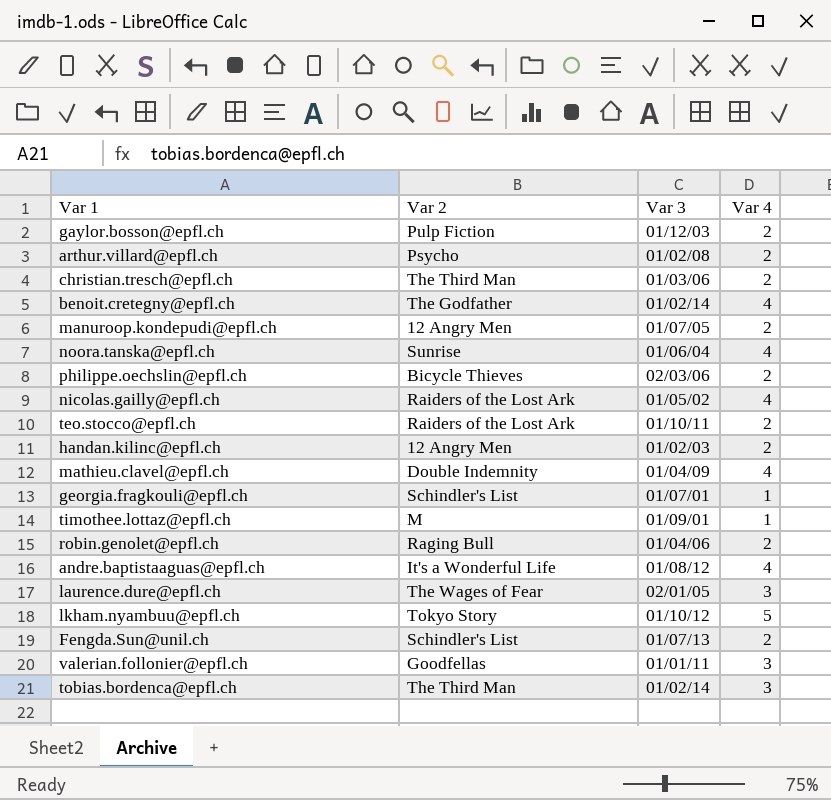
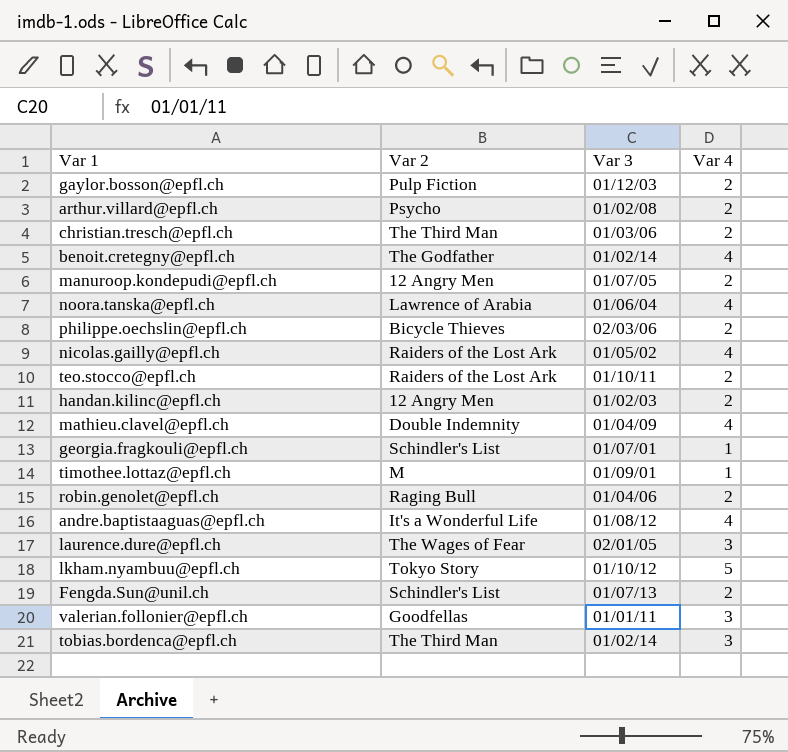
noora.tanska@epfl.ch | Var 2: Sunrise -> Lawrence of Arabia

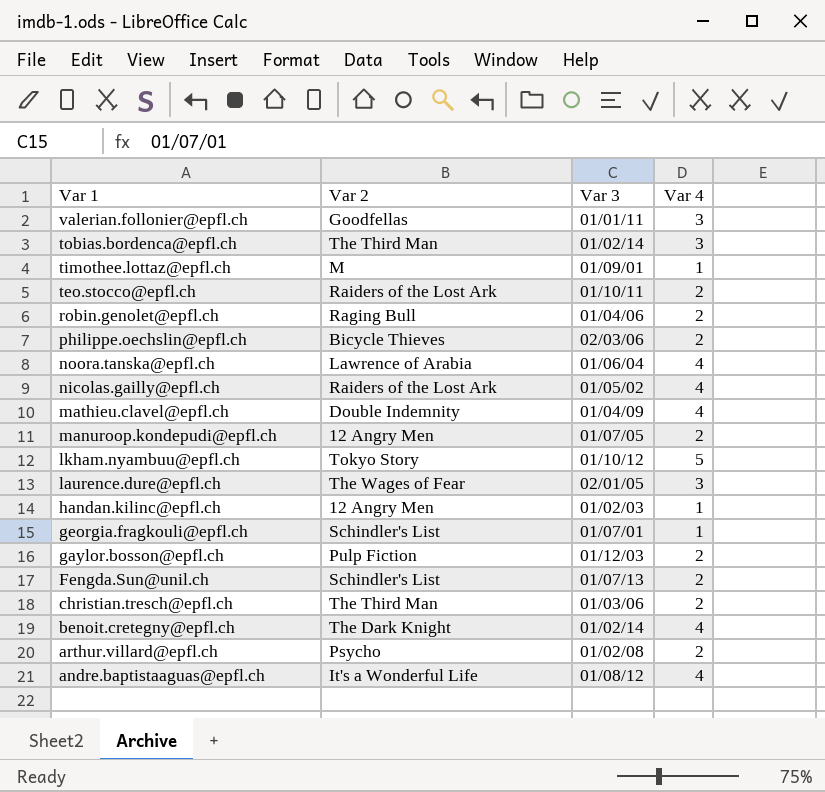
row order: none -> Var 1 descending
handan.kilinc@epfl.ch | Var 4: 2 -> 1
benoit.cretegny@epfl.ch | Var 2: The Godfather -> The Dark Knight

